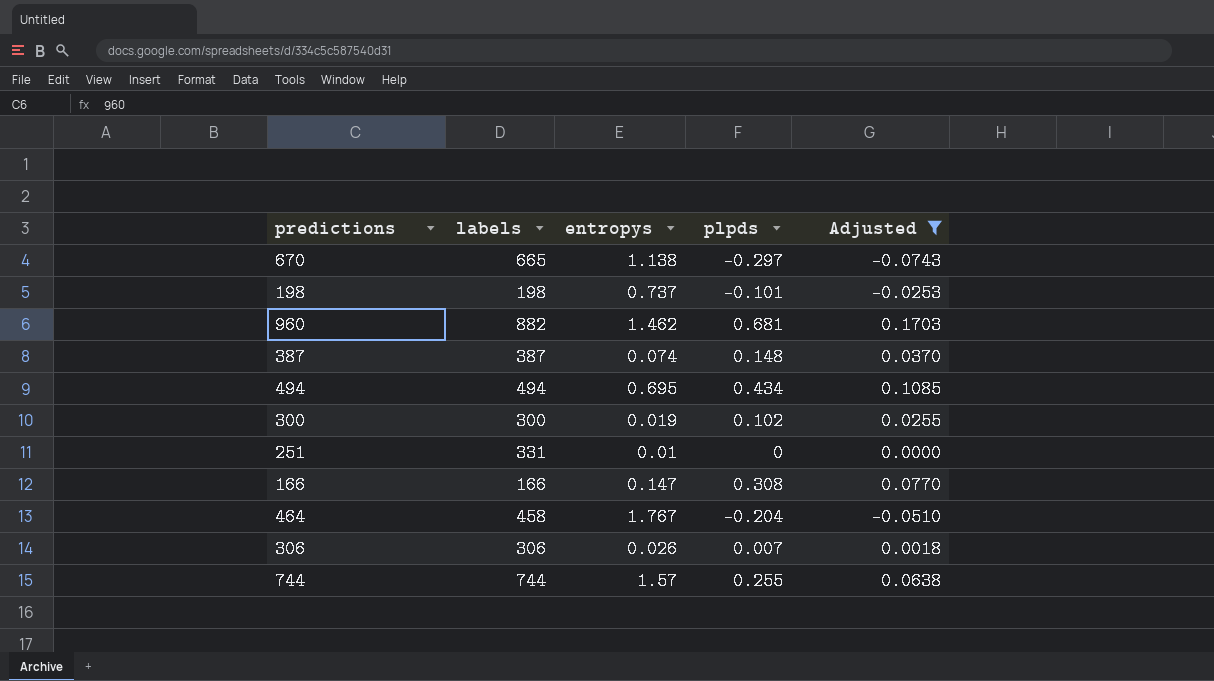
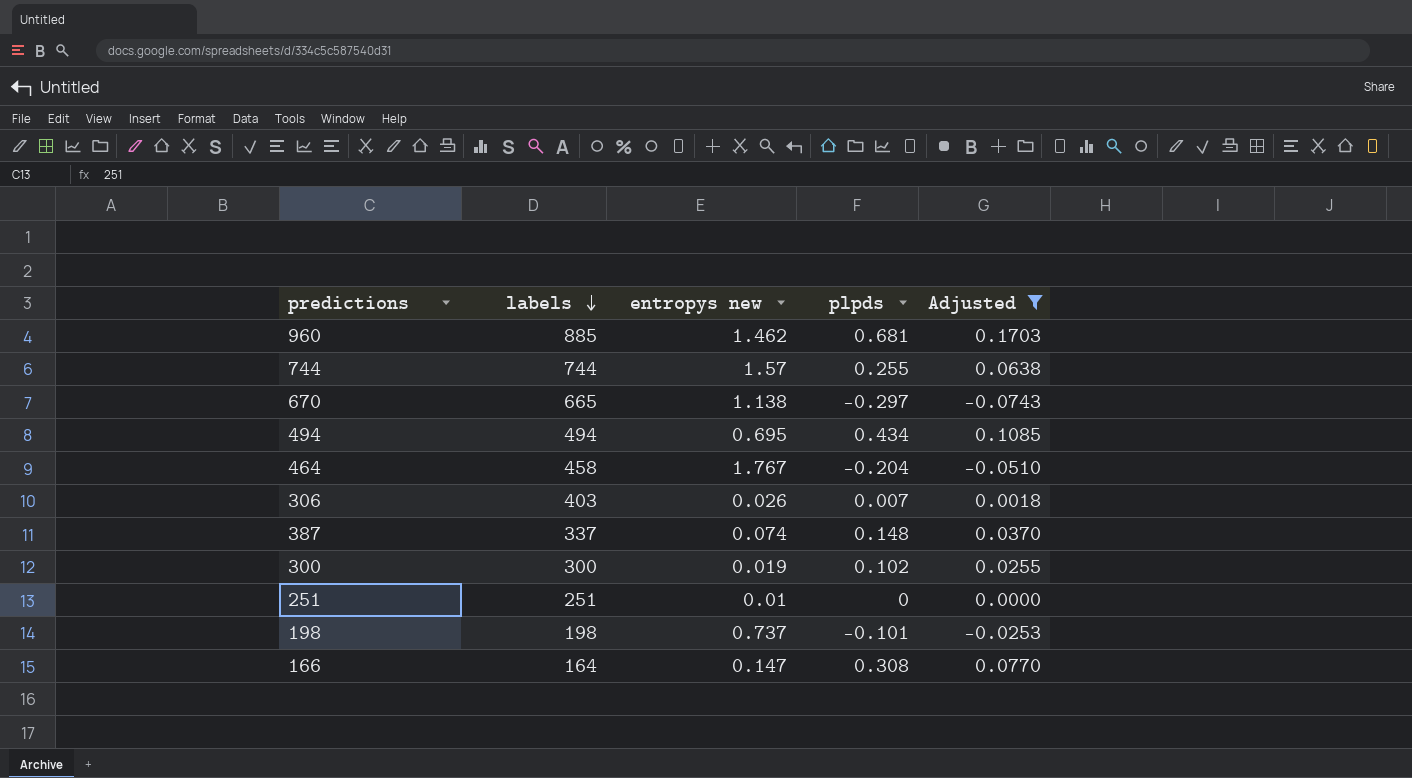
row order: none -> labels descending
column name: entropys -> entropys new
960 | labels: 882 -> 885
306 | labels: 306 -> 403
387 | labels: 387 -> 337
251 | labels: 331 -> 251
166 | labels: 166 -> 164

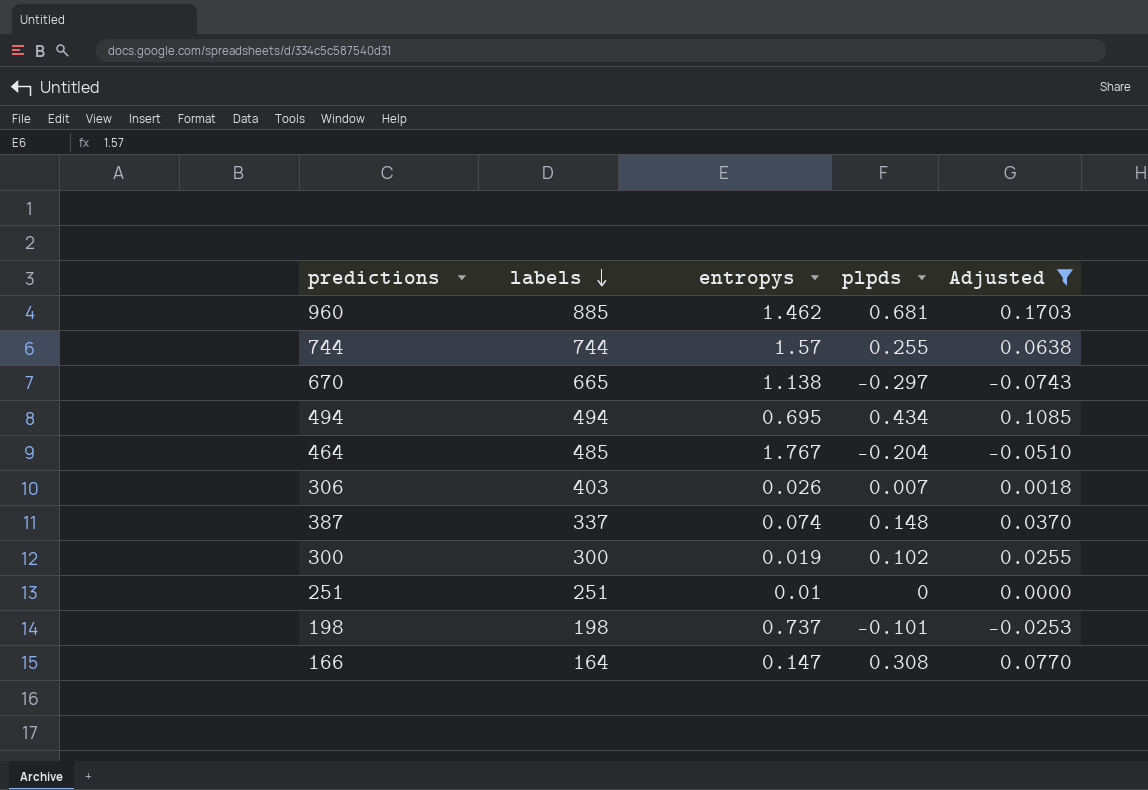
column name: entropys new -> entropys
464 | labels: 458 -> 485

